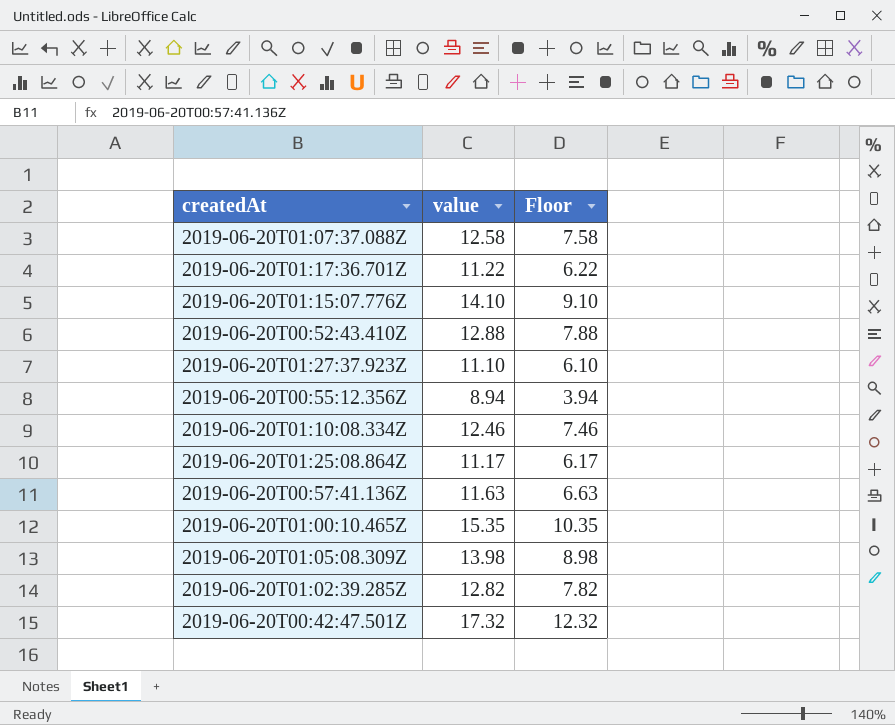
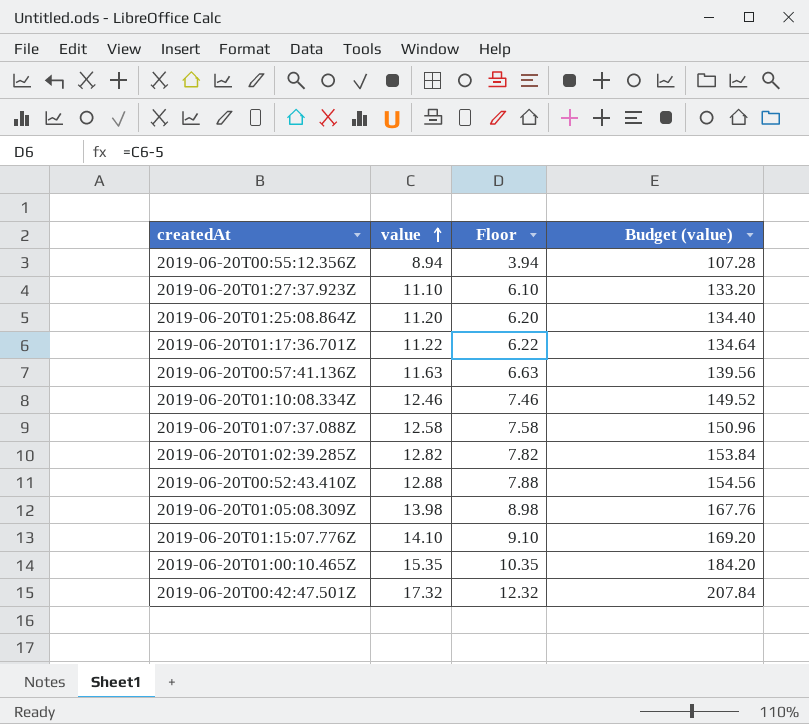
row order: none -> value ascending
column Budget (value) | formula: none -> [value] * 12
2019-06-20T01:25:08.864Z | value: 11.17 -> 11.20
2019-06-20T01:25:08.864Z | Floor: 6.17 -> 6.20

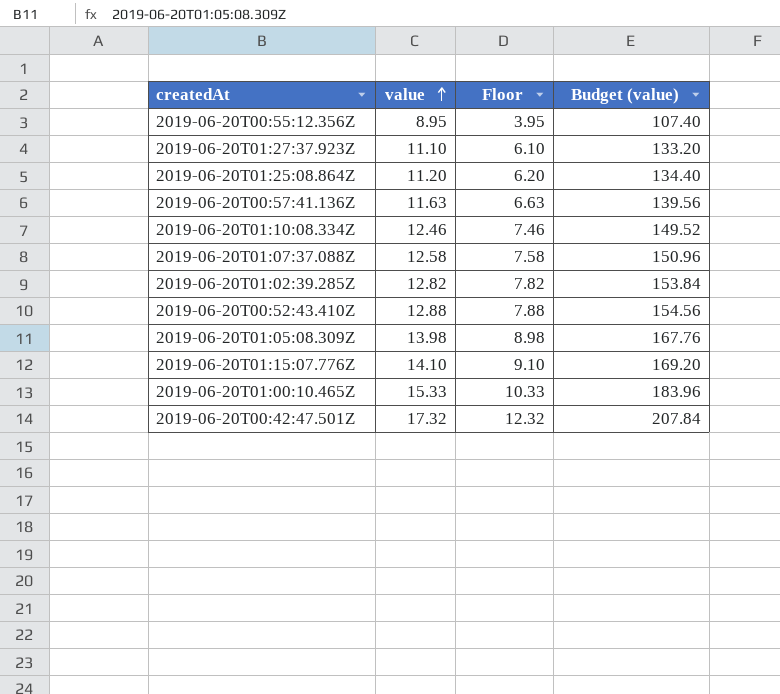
row 2019-06-20T01:17:36.701Z: 11.22 | 6.22 | 134.64 -> none
2019-06-20T00:55:12.356Z | value: 8.94 -> 8.95
2019-06-20T00:55:12.356Z | Floor: 3.94 -> 3.95
2019-06-20T00:55:12.356Z | Budget (value): 107.28 -> 107.40
2019-06-20T01:00:10.465Z | value: 15.35 -> 15.33
2019-06-20T01:00:10.465Z | Floor: 10.35 -> 10.33
2019-06-20T01:00:10.465Z | Budget (value): 184.20 -> 183.96

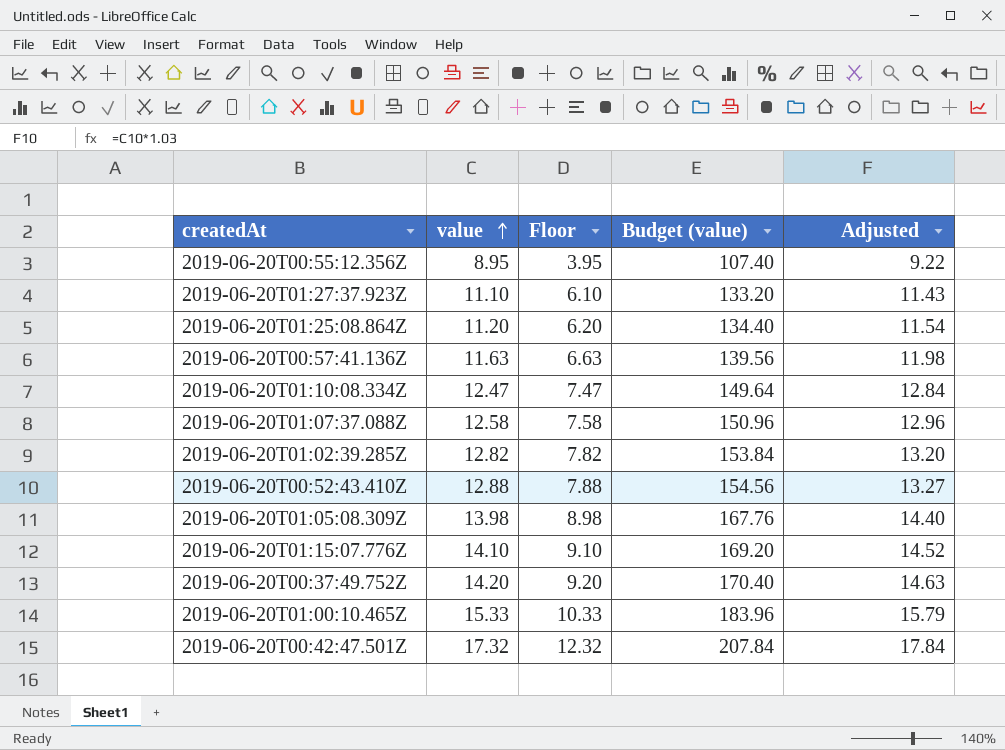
column Adjusted | formula: none -> [value] * 1.03
2019-06-20T01:10:08.334Z | value: 12.46 -> 12.47
2019-06-20T01:10:08.334Z | Floor: 7.46 -> 7.47
2019-06-20T01:10:08.334Z | Budget (value): 149.52 -> 149.64
row 2019-06-20T00:37:49.752Z: none -> 14.20 | 9.20 | 170.40 | 14.63

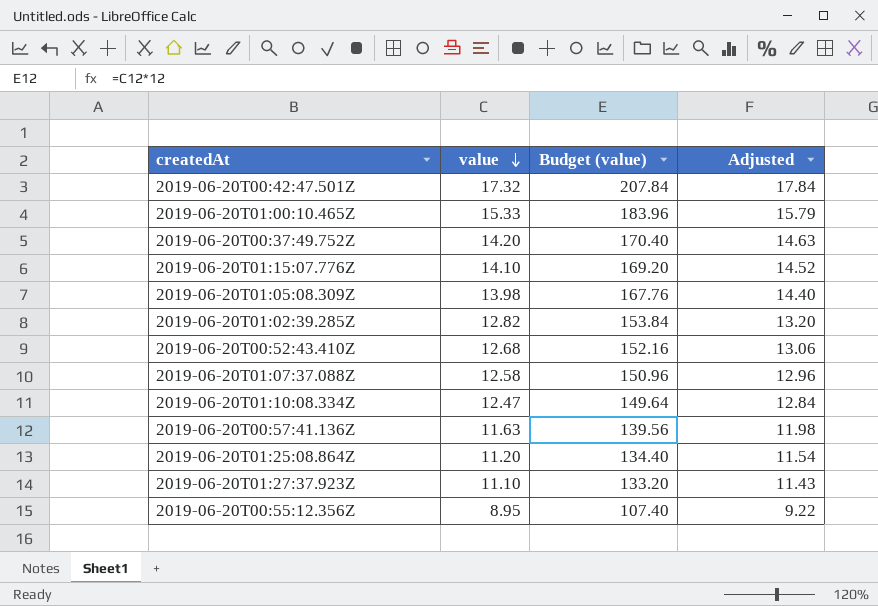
row order: value ascending -> value descending
column Floor | formula: [value] - 5 -> none
2019-06-20T00:52:43.410Z | value: 12.88 -> 12.68
2019-06-20T00:52:43.410Z | Budget (value): 154.56 -> 152.16
2019-06-20T00:52:43.410Z | Adjusted: 13.27 -> 13.06

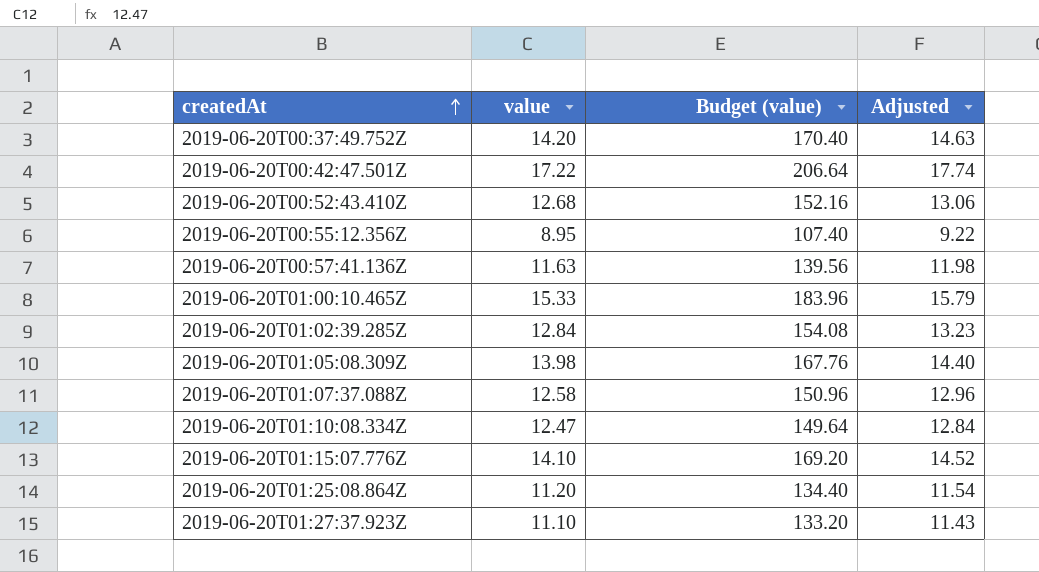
row order: value descending -> createdAt ascending
2019-06-20T00:42:47.501Z | value: 17.32 -> 17.22
2019-06-20T00:42:47.501Z | Budget (value): 207.84 -> 206.64
2019-06-20T00:42:47.501Z | Adjusted: 17.84 -> 17.74
2019-06-20T01:02:39.285Z | value: 12.82 -> 12.84
2019-06-20T01:02:39.285Z | Budget (value): 153.84 -> 154.08
2019-06-20T01:02:39.285Z | Adjusted: 13.20 -> 13.23

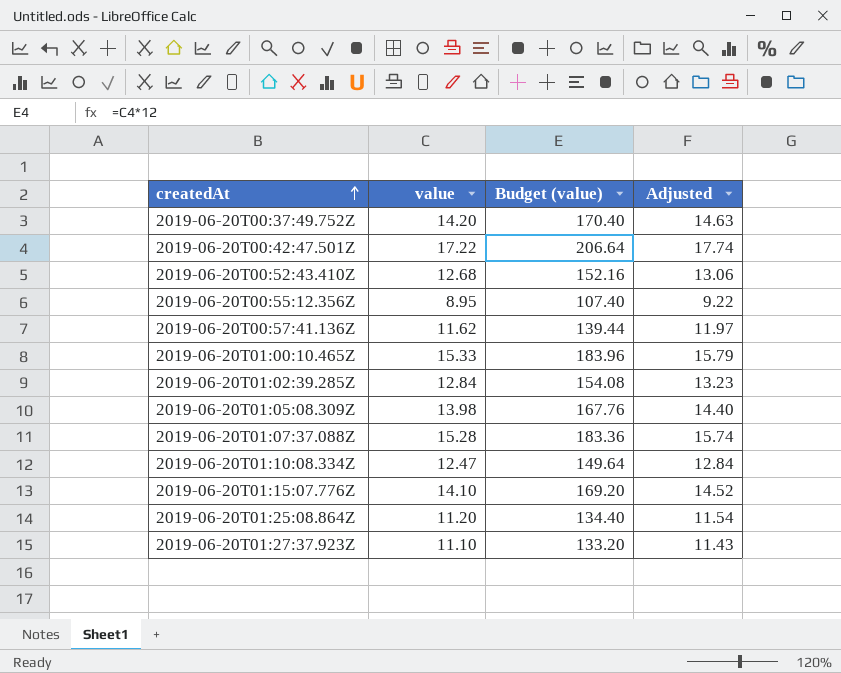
2019-06-20T00:57:41.136Z | value: 11.63 -> 11.62
2019-06-20T00:57:41.136Z | Budget (value): 139.56 -> 139.44
2019-06-20T00:57:41.136Z | Adjusted: 11.98 -> 11.97
2019-06-20T01:07:37.088Z | value: 12.58 -> 15.28
2019-06-20T01:07:37.088Z | Budget (value): 150.96 -> 183.36
2019-06-20T01:07:37.088Z | Adjusted: 12.96 -> 15.74

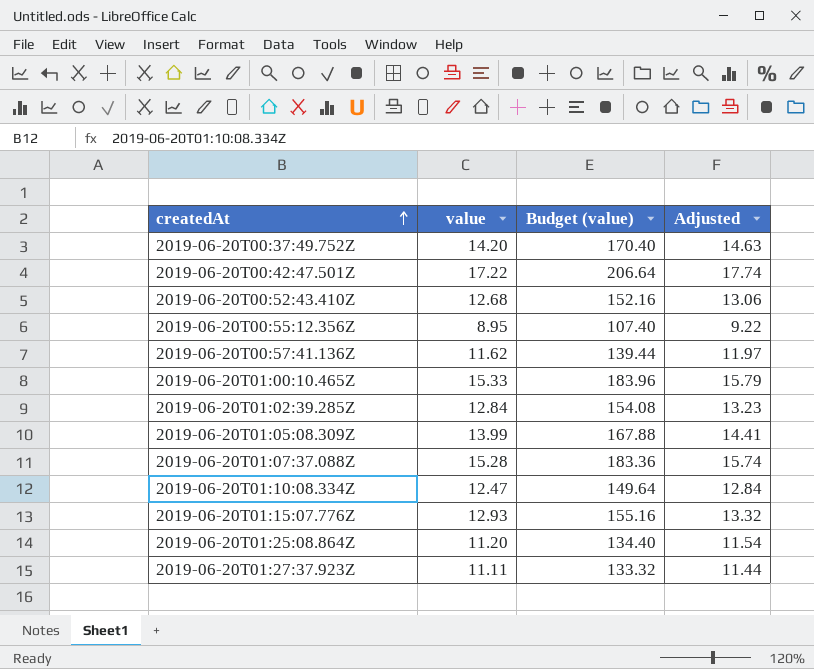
2019-06-20T01:05:08.309Z | value: 13.98 -> 13.99
2019-06-20T01:05:08.309Z | Budget (value): 167.76 -> 167.88
2019-06-20T01:05:08.309Z | Adjusted: 14.40 -> 14.41
2019-06-20T01:15:07.776Z | value: 14.10 -> 12.93
2019-06-20T01:15:07.776Z | Budget (value): 169.20 -> 155.16
2019-06-20T01:15:07.776Z | Adjusted: 14.52 -> 13.32
2019-06-20T01:27:37.923Z | value: 11.10 -> 11.11
2019-06-20T01:27:37.923Z | Budget (value): 133.20 -> 133.32
2019-06-20T01:27:37.923Z | Adjusted: 11.43 -> 11.44

